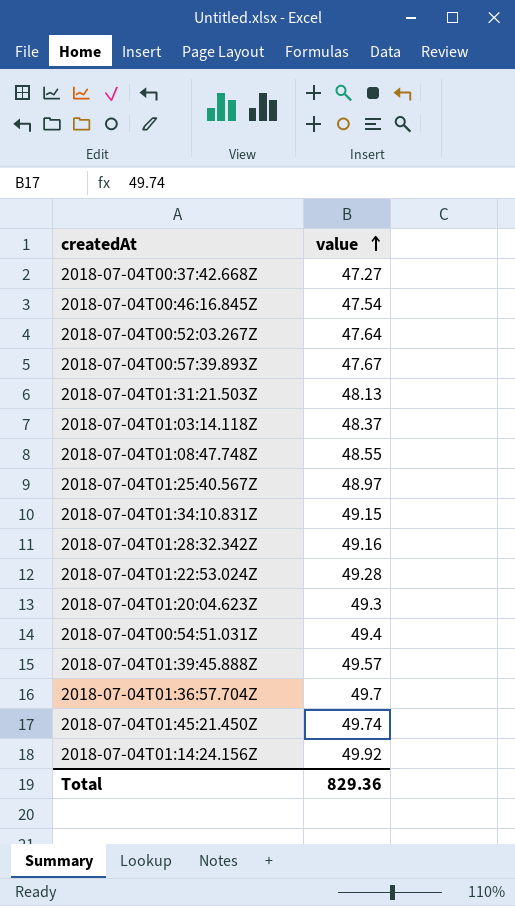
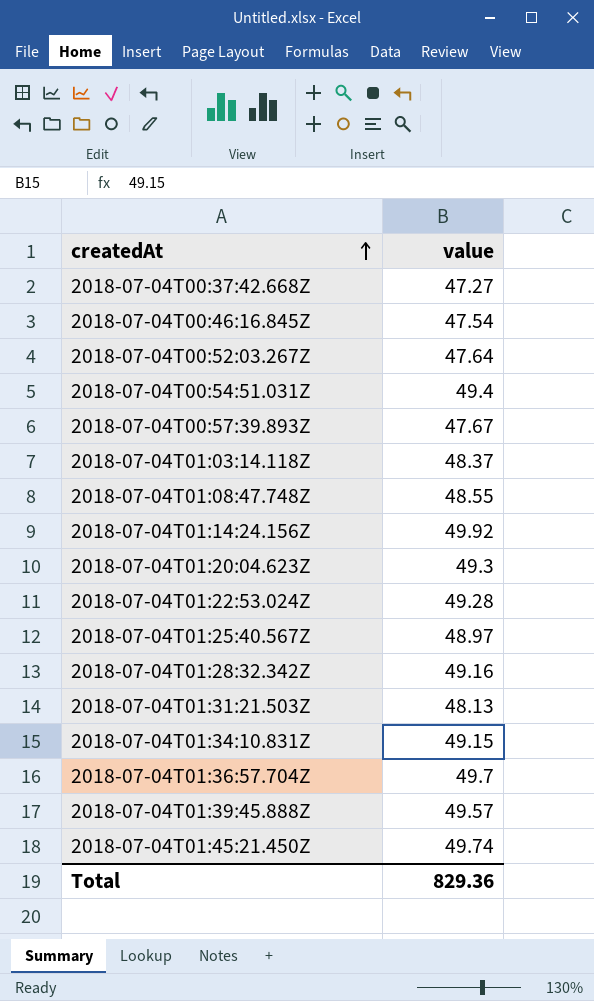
row order: value ascending -> createdAt ascending

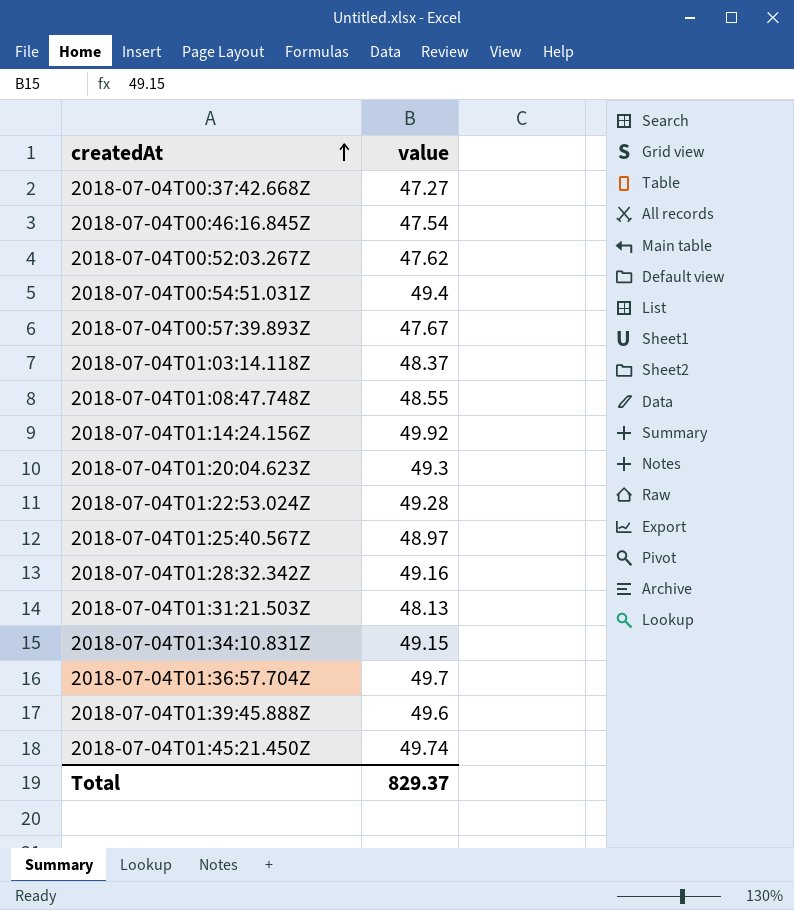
2018-07-04T00:52:03.267Z | value: 47.64 -> 47.62
2018-07-04T01:39:45.888Z | value: 49.57 -> 49.6
Total | value: 829.36 -> 829.37

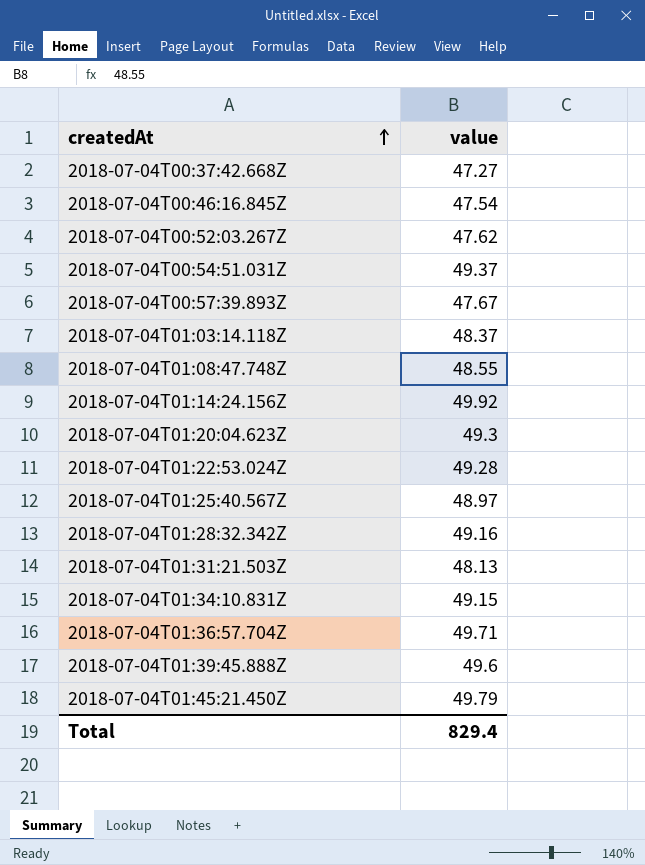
2018-07-04T00:54:51.031Z | value: 49.4 -> 49.37
2018-07-04T01:36:57.704Z | value: 49.7 -> 49.71
2018-07-04T01:45:21.450Z | value: 49.74 -> 49.79
Total | value: 829.37 -> 829.4

